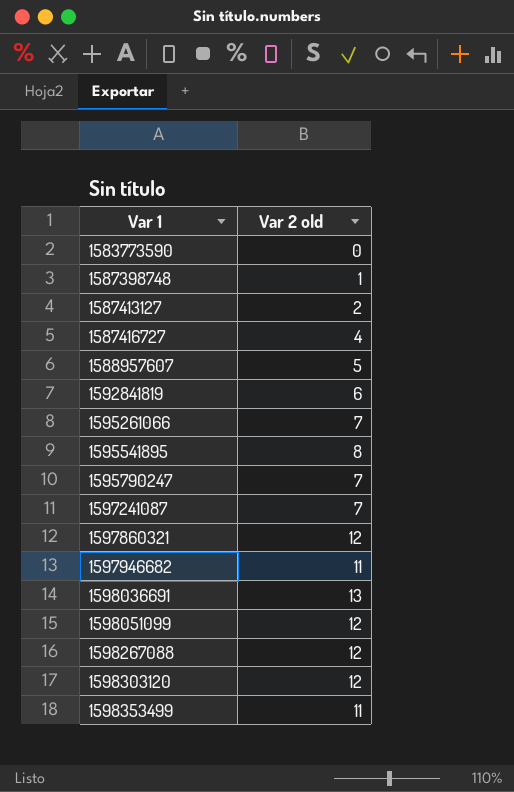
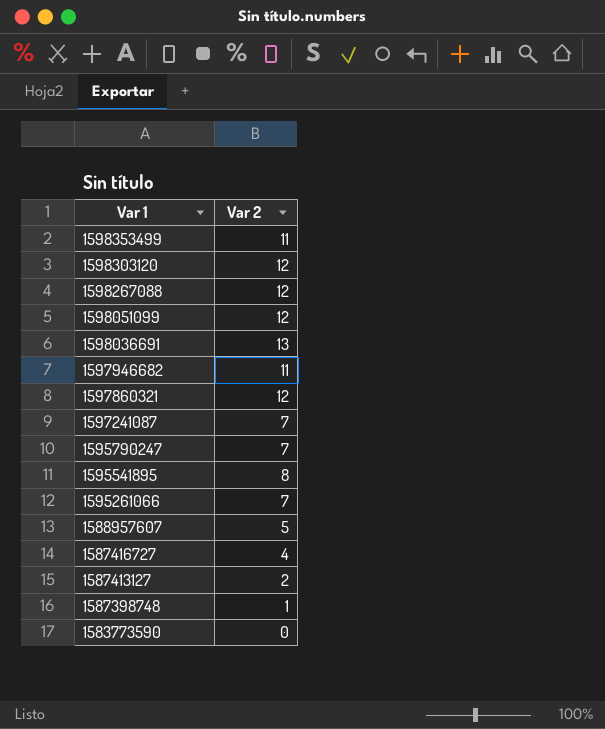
row order: Var 1 ascending -> Var 1 descending
column name: Var 2 old -> Var 2
row 1592841819: 6 -> none

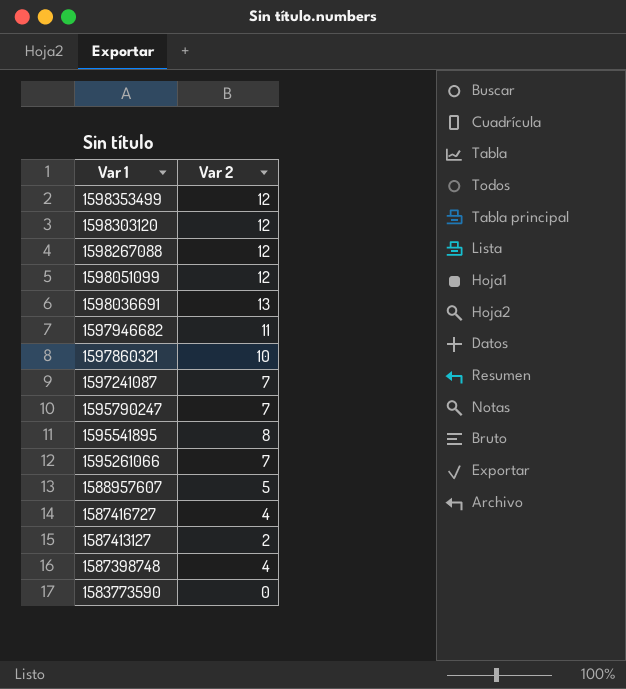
1598353499 | Var 2: 11 -> 12
1597860321 | Var 2: 12 -> 10
1587398748 | Var 2: 1 -> 4

